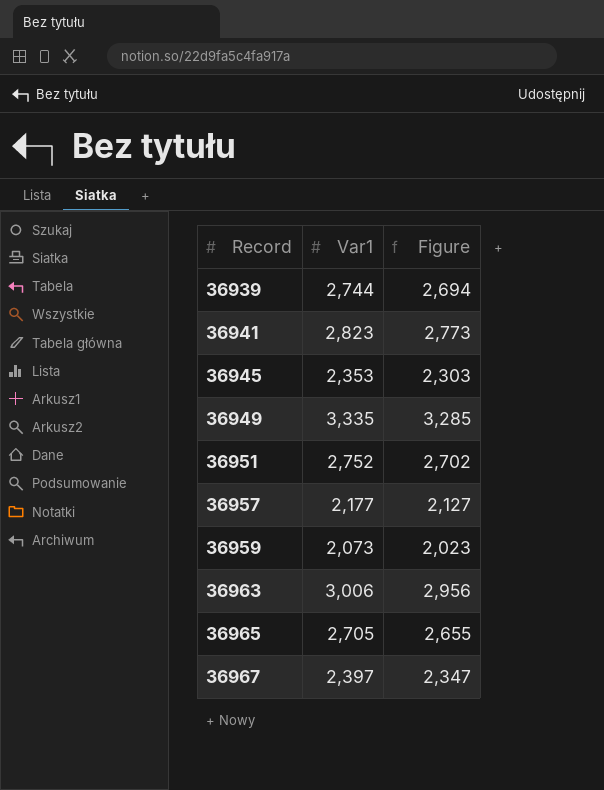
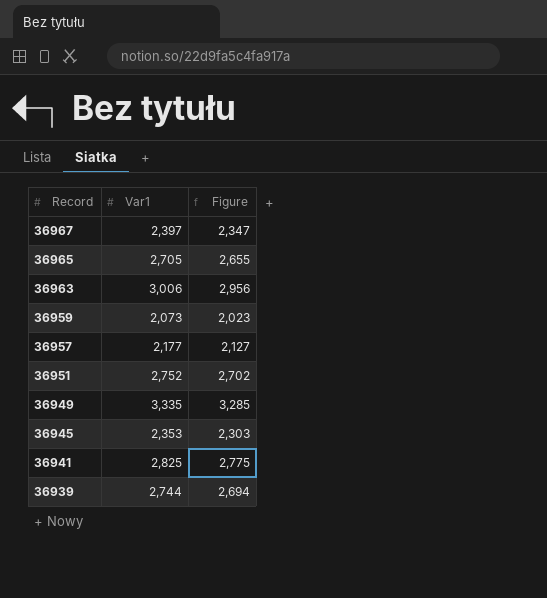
row order: Record ascending -> Record descending
36941 | Var1: 2,823 -> 2,825
36941 | Figure: 2,773 -> 2,775

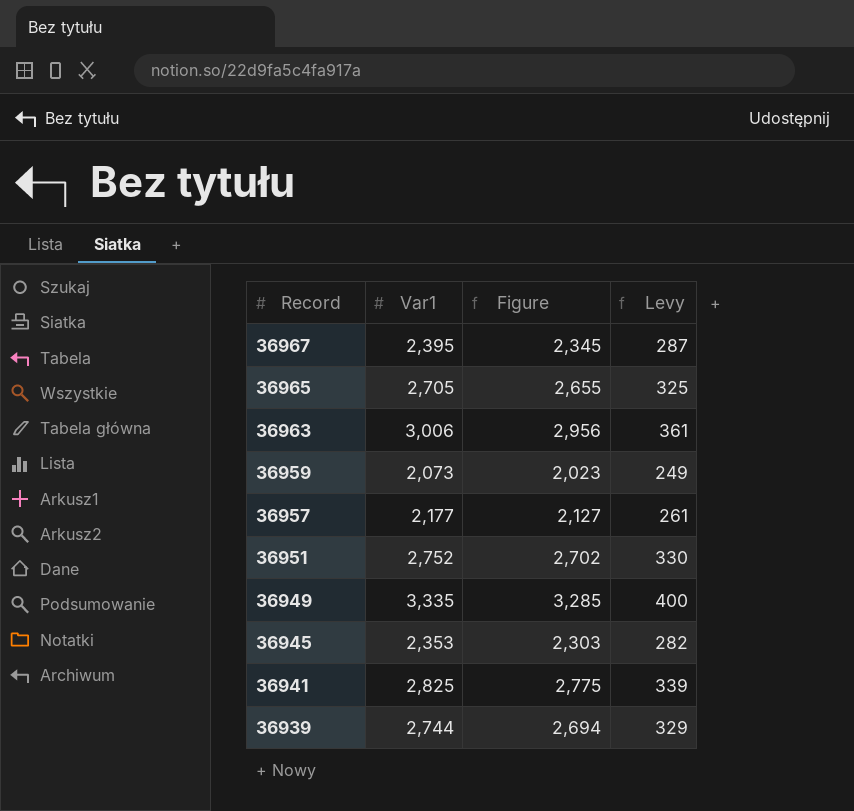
column Levy | formula: none -> [Var1] * 0.12
36967 | Var1: 2,397 -> 2,395
36967 | Figure: 2,347 -> 2,345

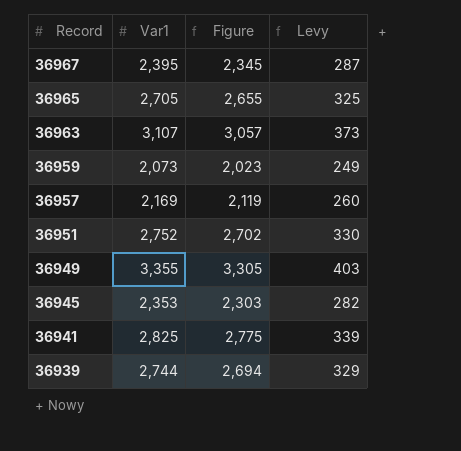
36963 | Var1: 3,006 -> 3,107
36963 | Figure: 2,956 -> 3,057
36963 | Levy: 361 -> 373
36957 | Var1: 2,177 -> 2,169
36957 | Figure: 2,127 -> 2,119
36957 | Levy: 261 -> 260
36949 | Var1: 3,335 -> 3,355
36949 | Figure: 3,285 -> 3,305
36949 | Levy: 400 -> 403

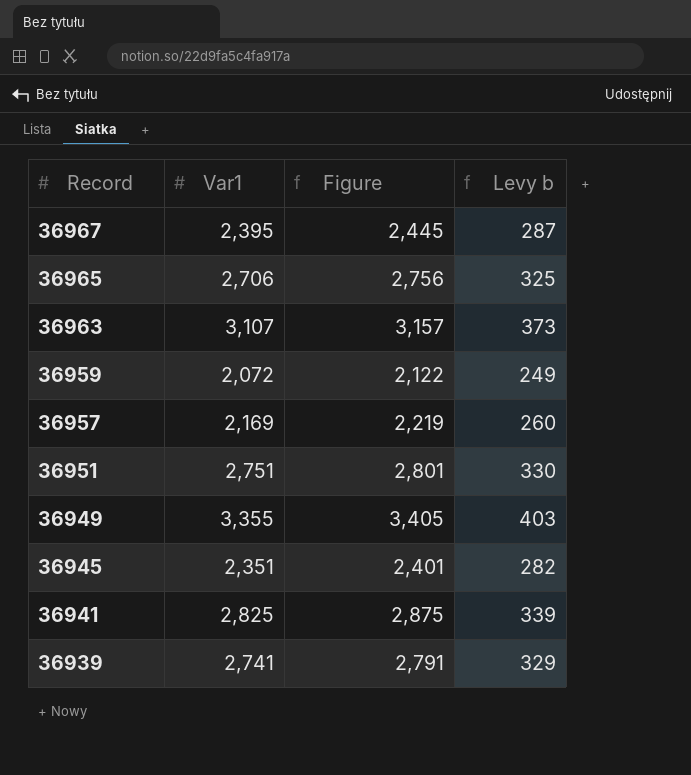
column Figure | formula: [Var1] - 50 -> [Var1] + 50
column name: Levy -> Levy b
36965 | Var1: 2,705 -> 2,706
36959 | Var1: 2,073 -> 2,072
36951 | Var1: 2,752 -> 2,751
36945 | Var1: 2,353 -> 2,351
36939 | Var1: 2,744 -> 2,741

